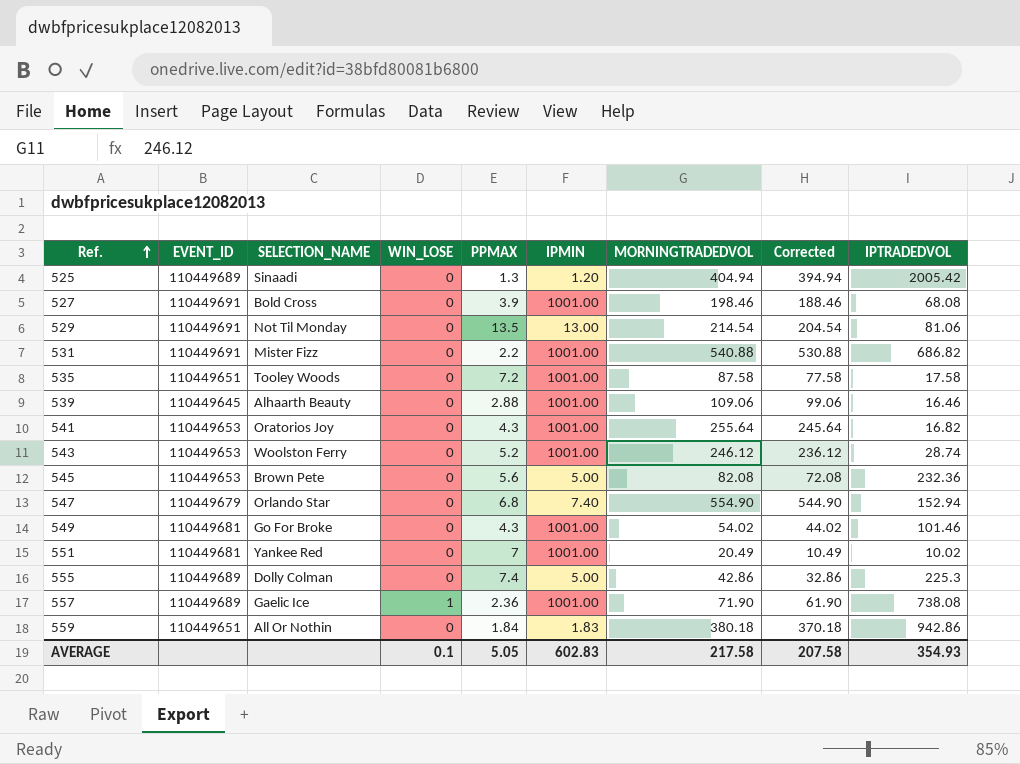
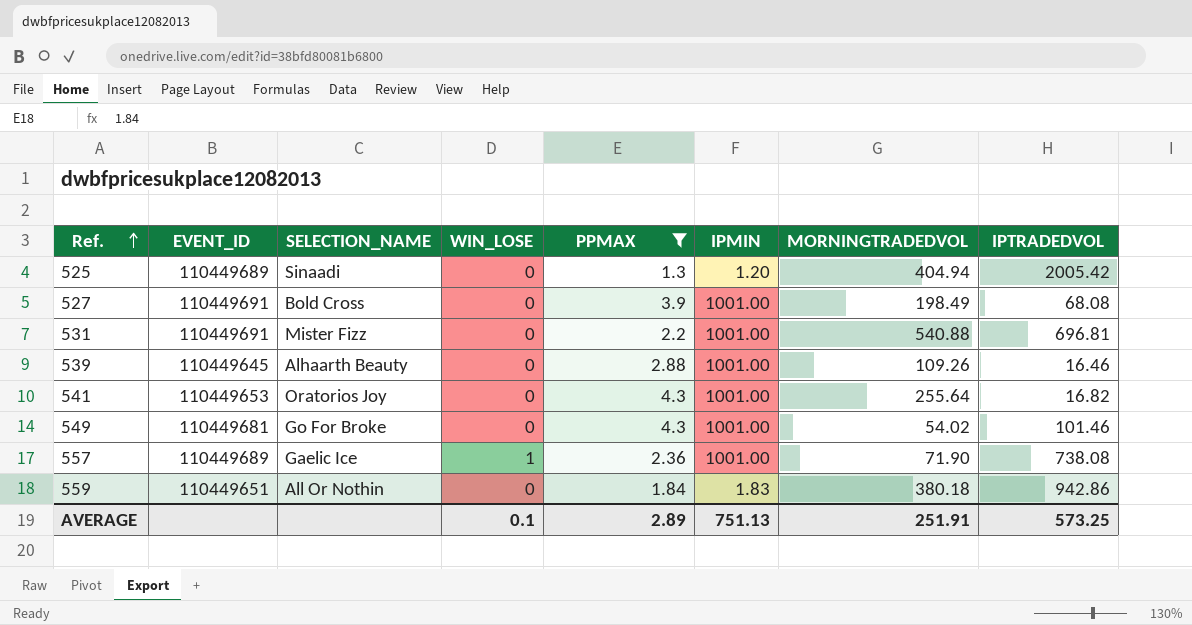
filter: none -> PPMAX <= 4.3
column Corrected | formula: [MORNINGTRADEDVOL] - 10 -> none
527 | MORNINGTRADEDVOL: 198.46 -> 198.49
531 | IPTRADEDVOL: 686.82 -> 696.81
539 | MORNINGTRADEDVOL: 109.06 -> 109.26
AVERAGE | PPMAX: 5.05 -> 2.89
AVERAGE | IPMIN: 602.83 -> 751.13
AVERAGE | MORNINGTRADEDVOL: 217.58 -> 251.91
AVERAGE | IPTRADEDVOL: 354.93 -> 573.25

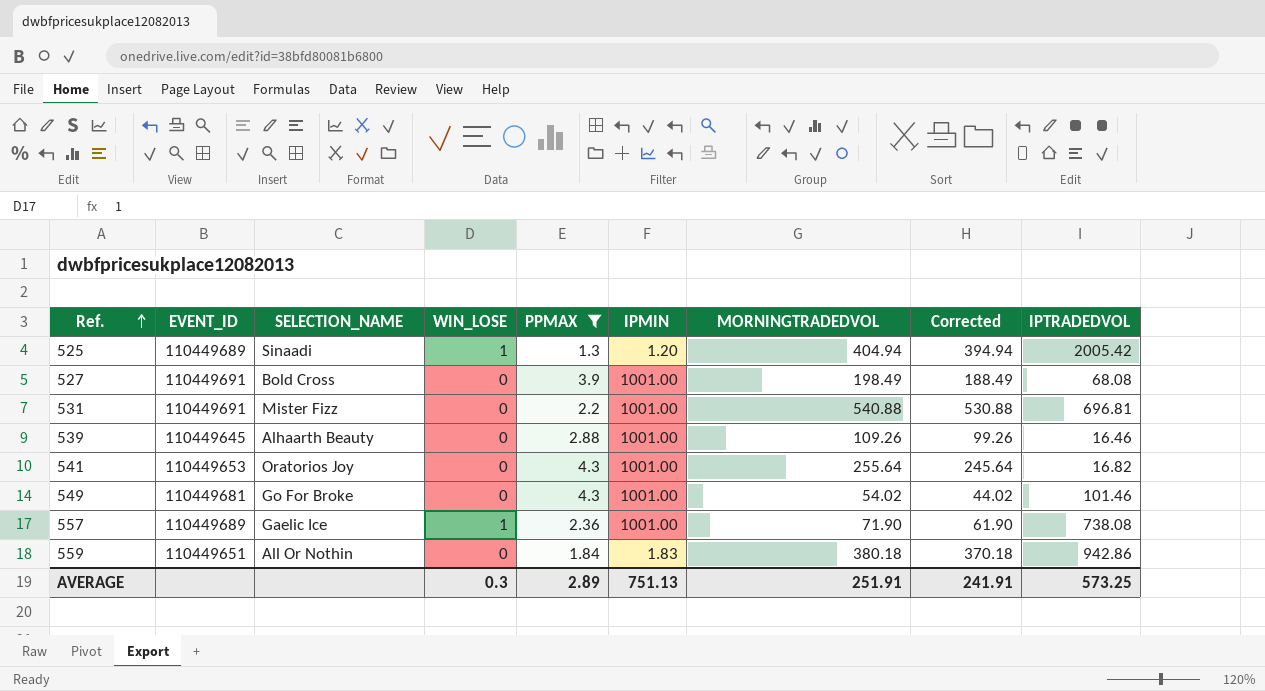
column Corrected | formula: none -> [MORNINGTRADEDVOL] - 10
525 | WIN_LOSE: 0 -> 1
AVERAGE | WIN_LOSE: 0.1 -> 0.3

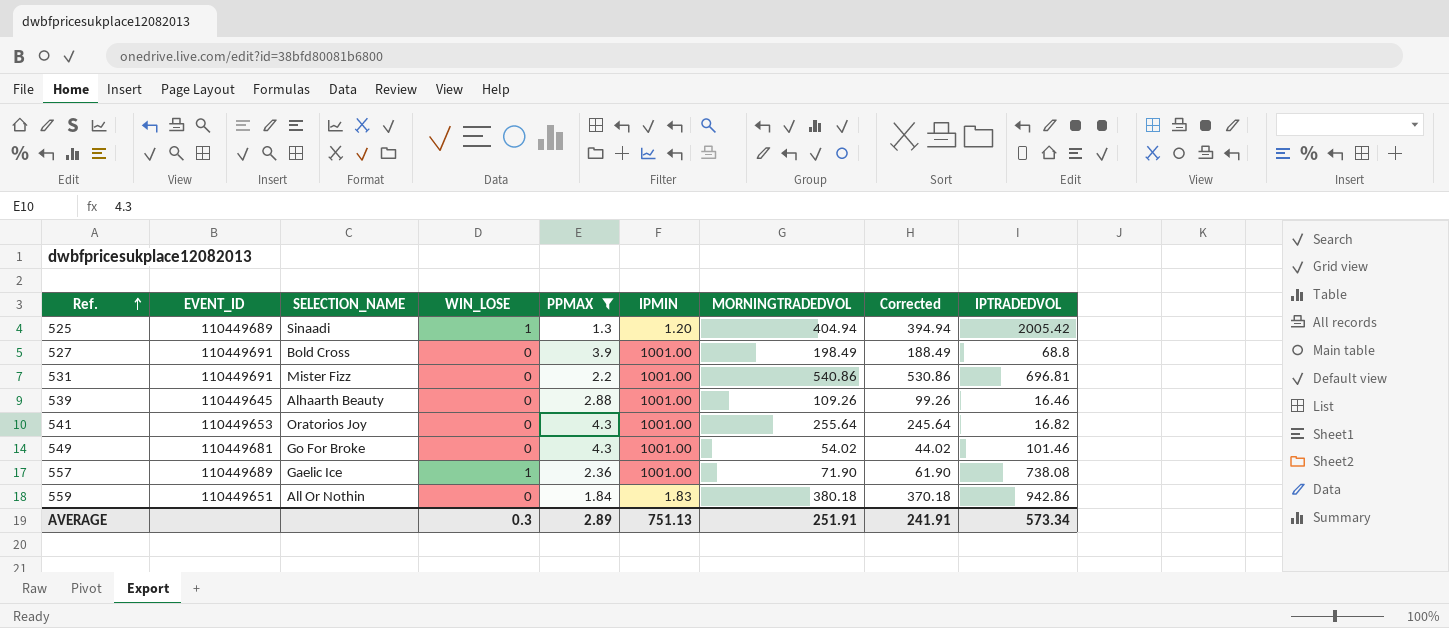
527 | IPTRADEDVOL: 68.08 -> 68.8
531 | MORNINGTRADEDVOL: 540.88 -> 540.86
531 | Corrected: 530.88 -> 530.86
AVERAGE | IPTRADEDVOL: 573.25 -> 573.34

